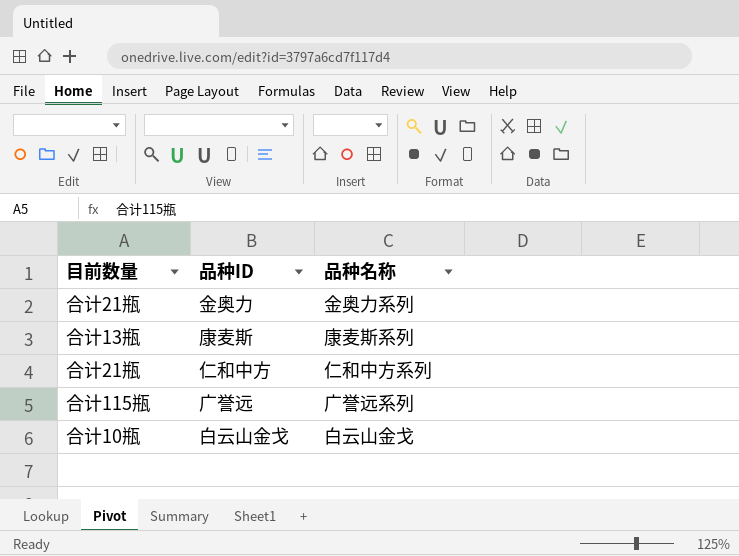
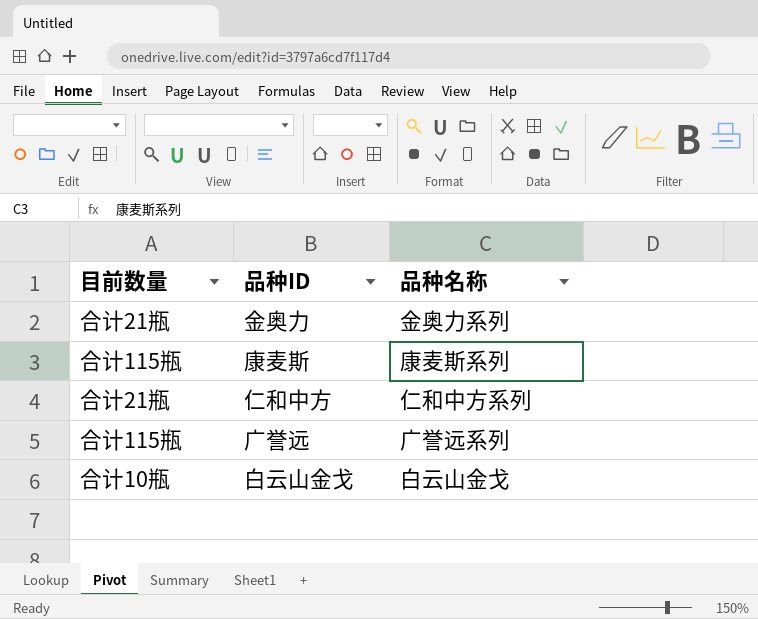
康麦斯 | 目前数量: 合计13瓶 -> 合计115瓶

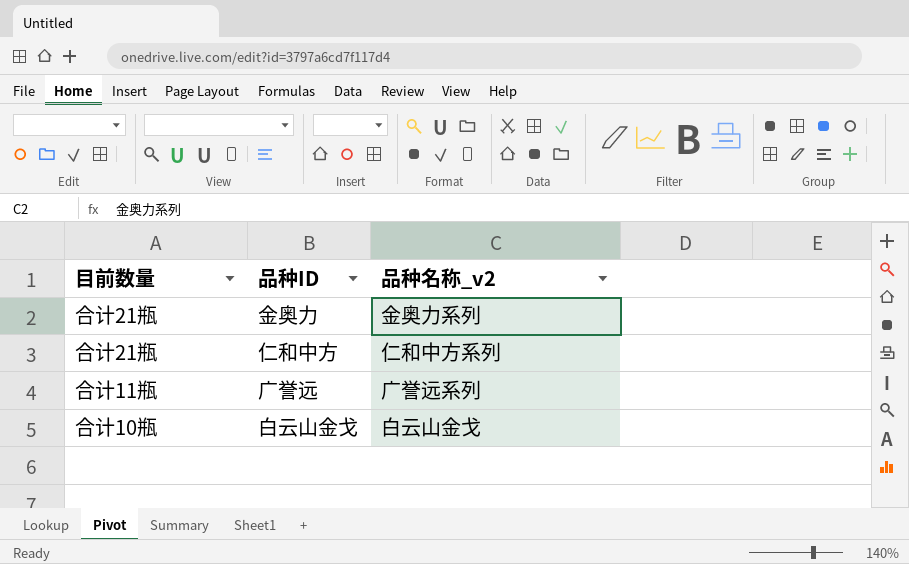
column name: 品种名称 -> 品种名称_v2
row 康麦斯: 合计115瓶 | 康麦斯系列 -> none
广誉远 | 目前数量: 合计115瓶 -> 合计11瓶

